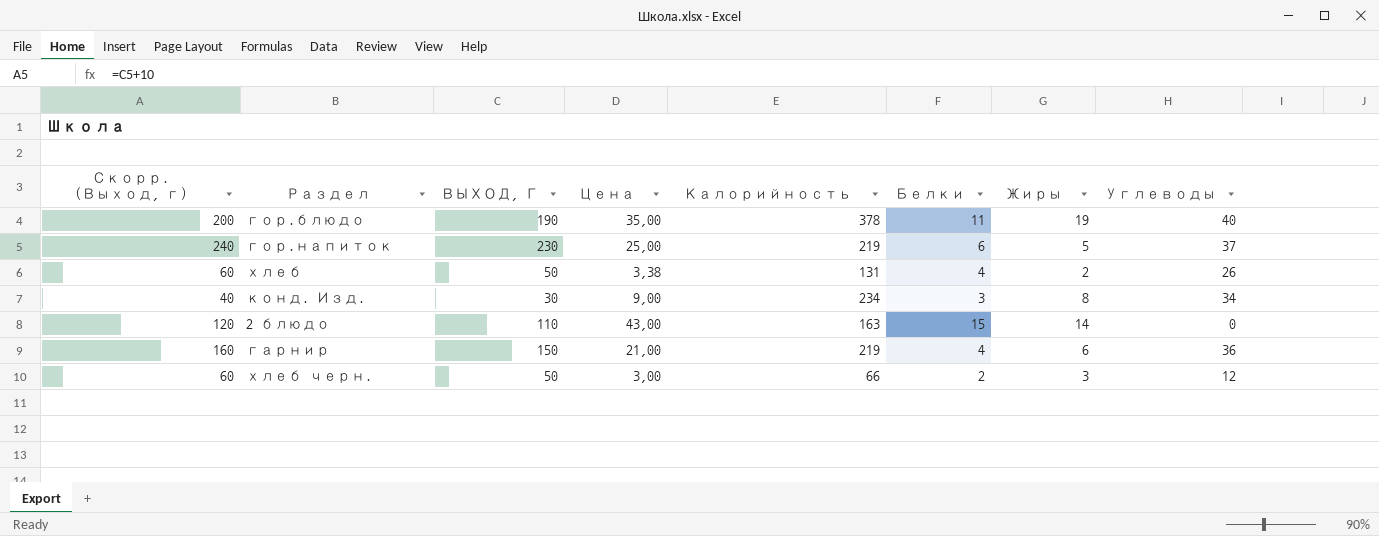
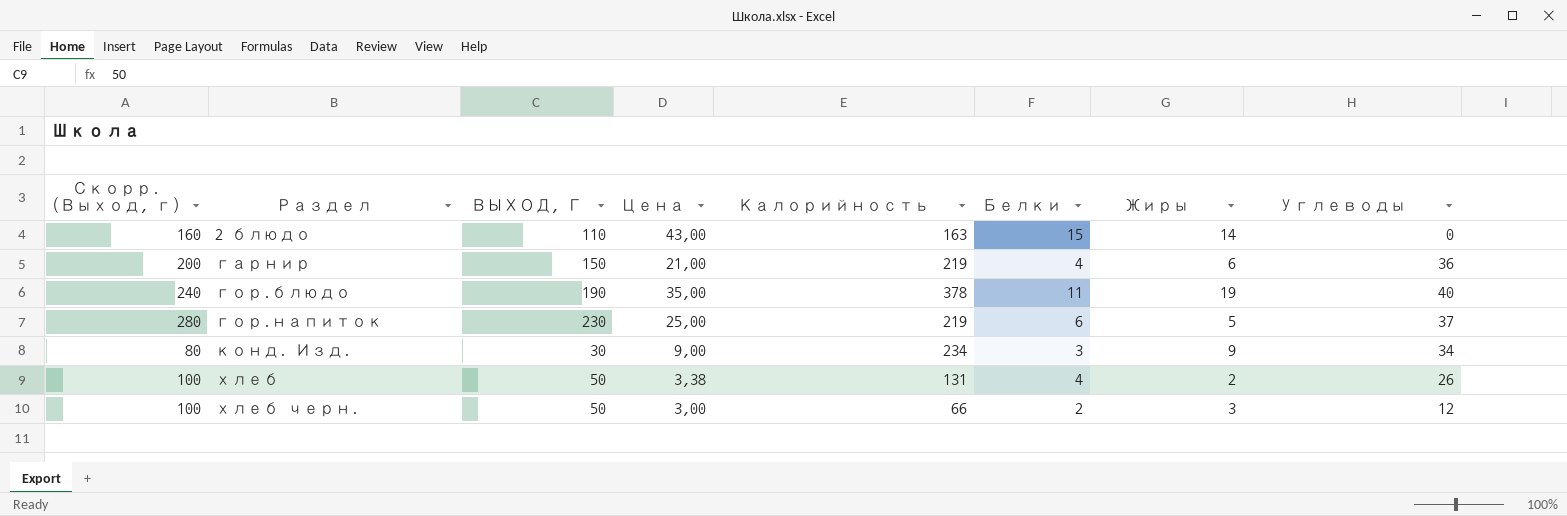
row order: none -> Раздел ascending
column Скорр. (Выход, г) | formula: [ВЫХОД, Г] + 10 -> [ВЫХОД, Г] + 50
конд. Изд. | Жиры: 8 -> 9

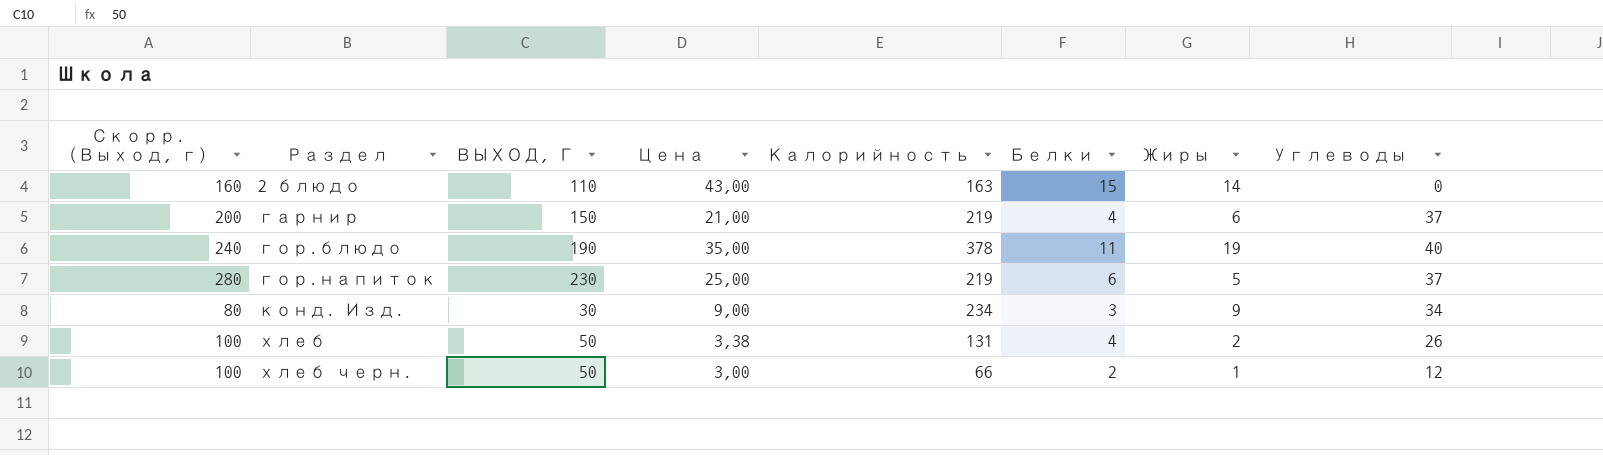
гарнир | Углеводы: 36 -> 37
хлеб черн. | Жиры: 3 -> 1

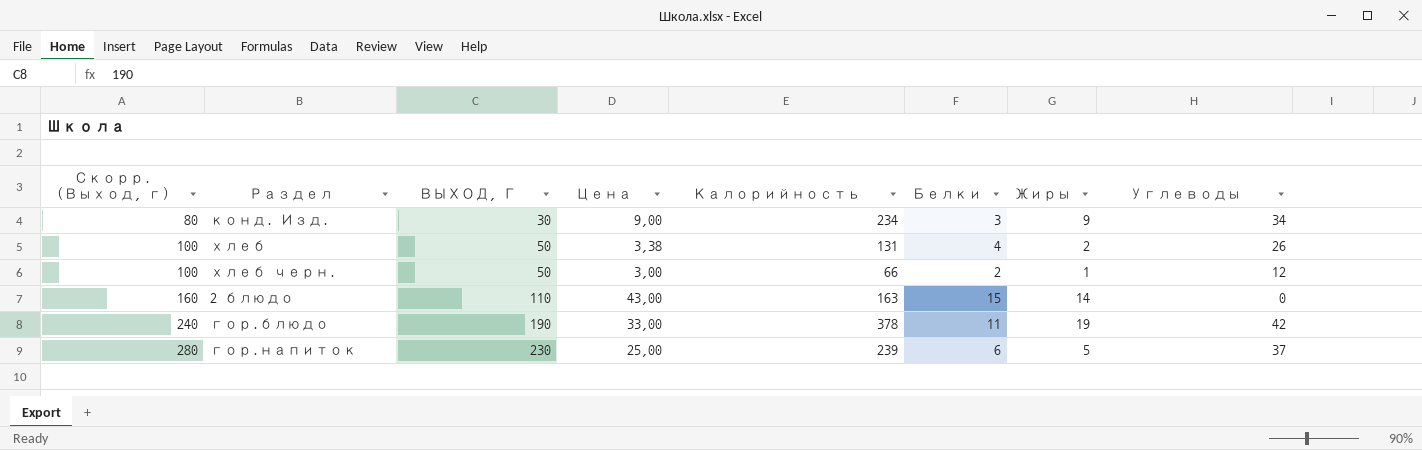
row order: Раздел ascending -> Скорр. (Выход, г) ascending
row гарнир: 200 | 150 | 21,00 | 219 | 4 | 6 | 37 -> none
гор.блюдо | Цена: 35,00 -> 33,00
гор.блюдо | Углеводы: 40 -> 42
гор.напиток | Калорийность: 219 -> 239

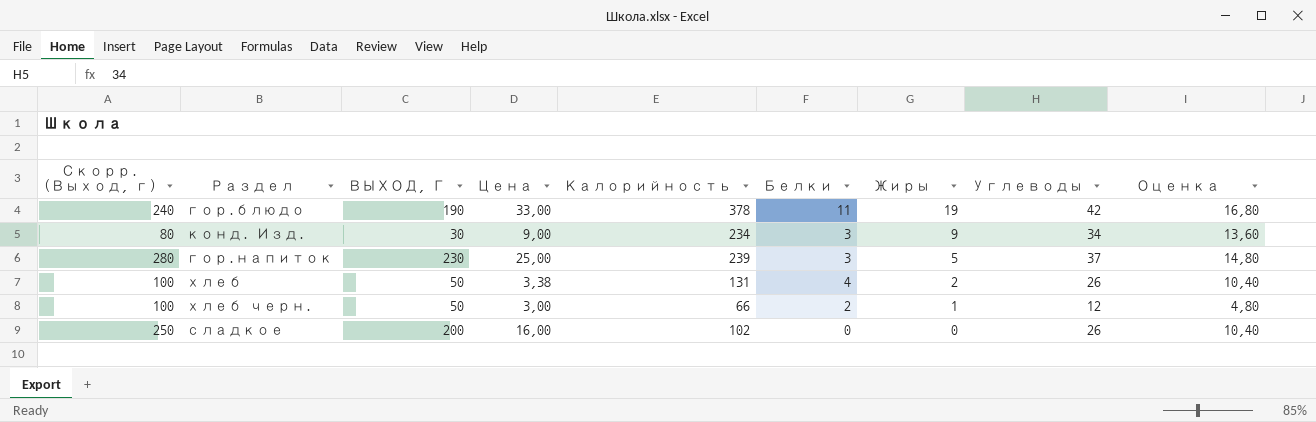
row order: Скорр. (Выход, г) ascending -> Жиры descending
column Оценка | formula: none -> [Углеводы] * 0,4
row 2 блюдо: 160 | 110 | 43,00 | 163 | 15 | 14 | 0 -> none
гор.напиток | Белки: 6 -> 3
row сладкое: none -> 250 | 200 | 16,00 | 102 | 0 | 0 | 26 | 10,40

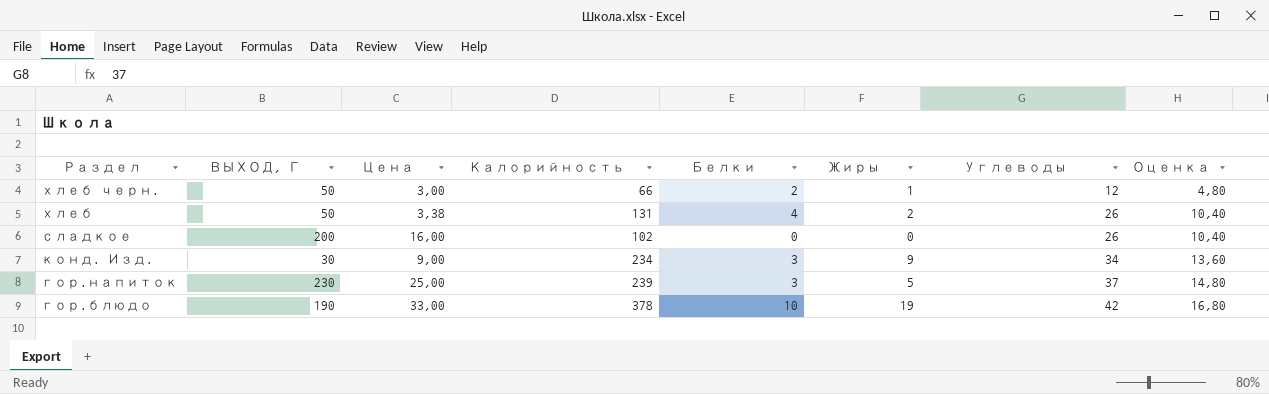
row order: Жиры descending -> Раздел descending
column Скорр. (Выход, г) | formula: [ВЫХОД, Г] + 50 -> none
гор.блюдо | Белки: 11 -> 10

